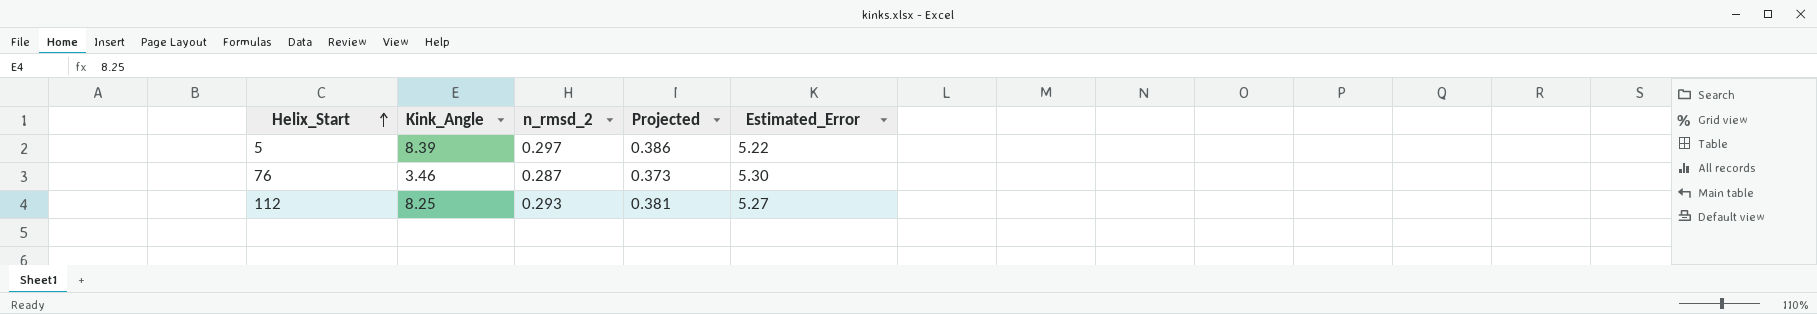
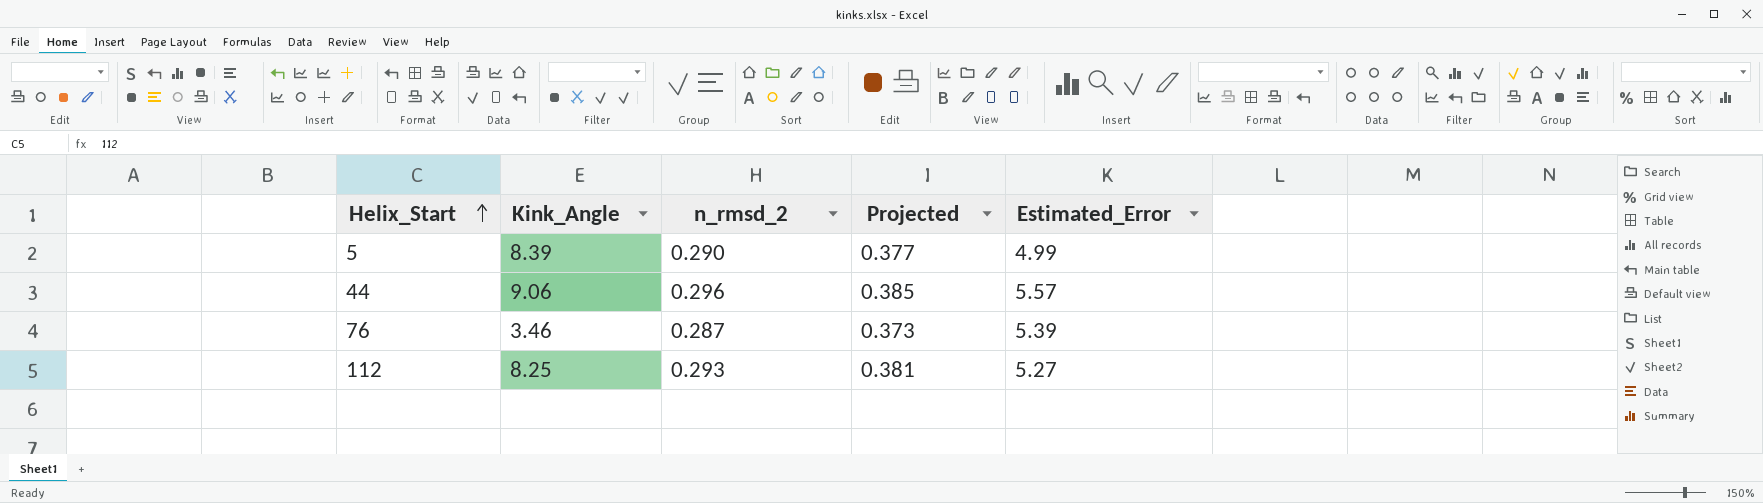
5 | n_rmsd_2: 0.297 -> 0.290
5 | Projected: 0.386 -> 0.377
5 | Estimated_Error: 5.22 -> 4.99
row 44: none -> 9.06 | 0.296 | 0.385 | 5.57
76 | Estimated_Error: 5.30 -> 5.39

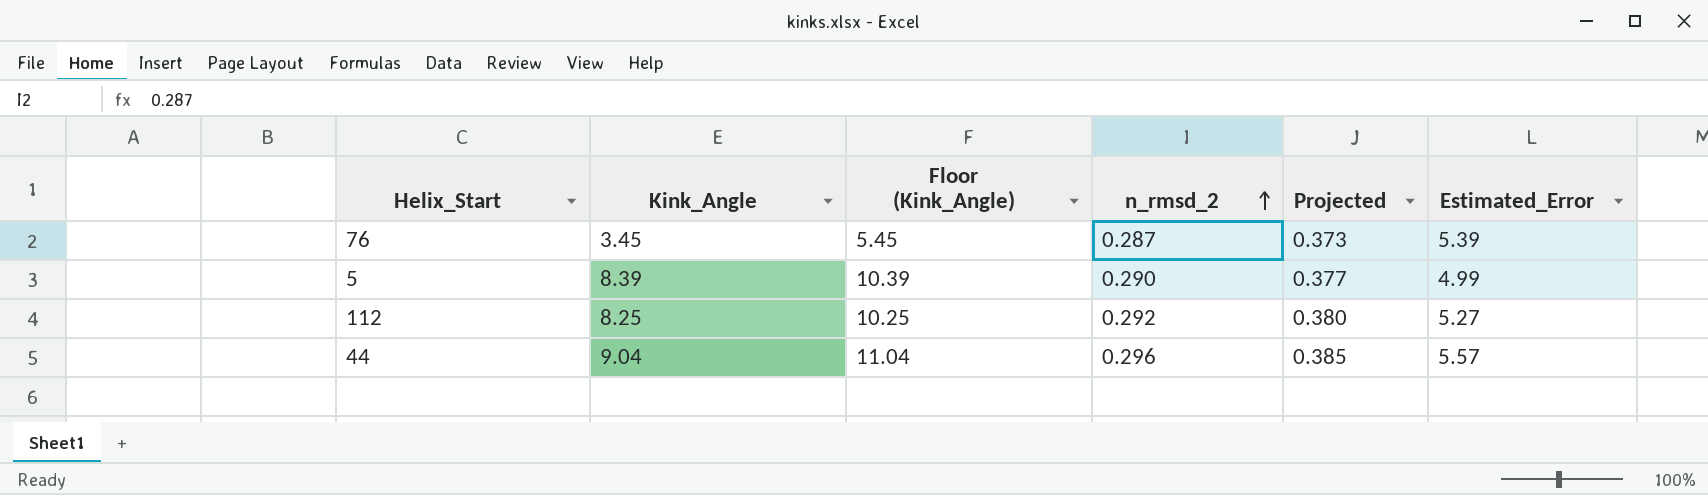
row order: Helix_Start ascending -> n_rmsd_2 ascending
column Floor (Kink_Angle) | formula: none -> [Kink_Angle] + 2
76 | Kink_Angle: 3.46 -> 3.45
112 | n_rmsd_2: 0.293 -> 0.292
112 | Projected: 0.381 -> 0.380
44 | Kink_Angle: 9.06 -> 9.04

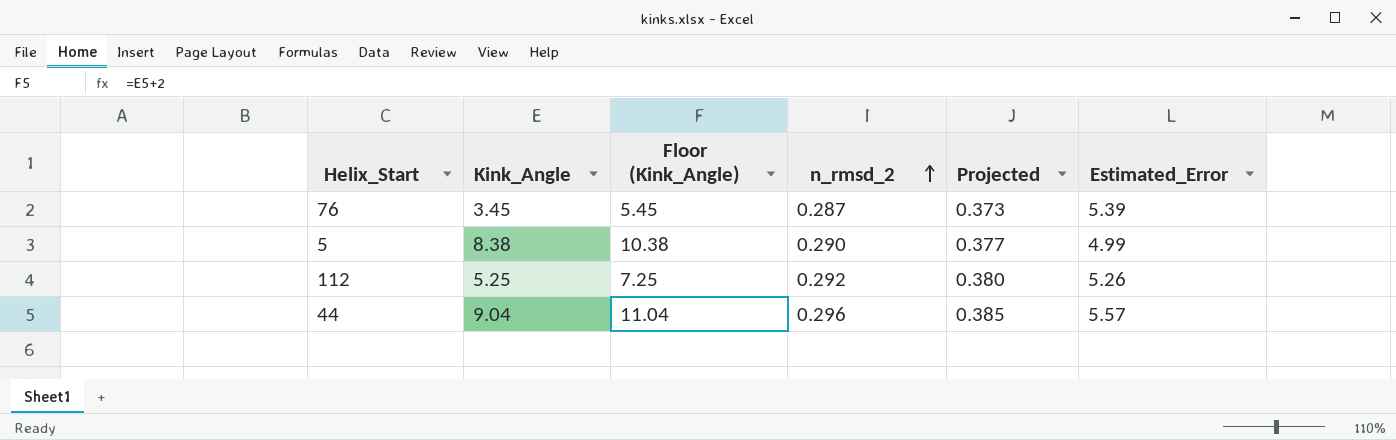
5 | Kink_Angle: 8.39 -> 8.38
5 | Floor (Kink_Angle): 10.39 -> 10.38
112 | Kink_Angle: 8.25 -> 5.25
112 | Floor (Kink_Angle): 10.25 -> 7.25
112 | Estimated_Error: 5.27 -> 5.26

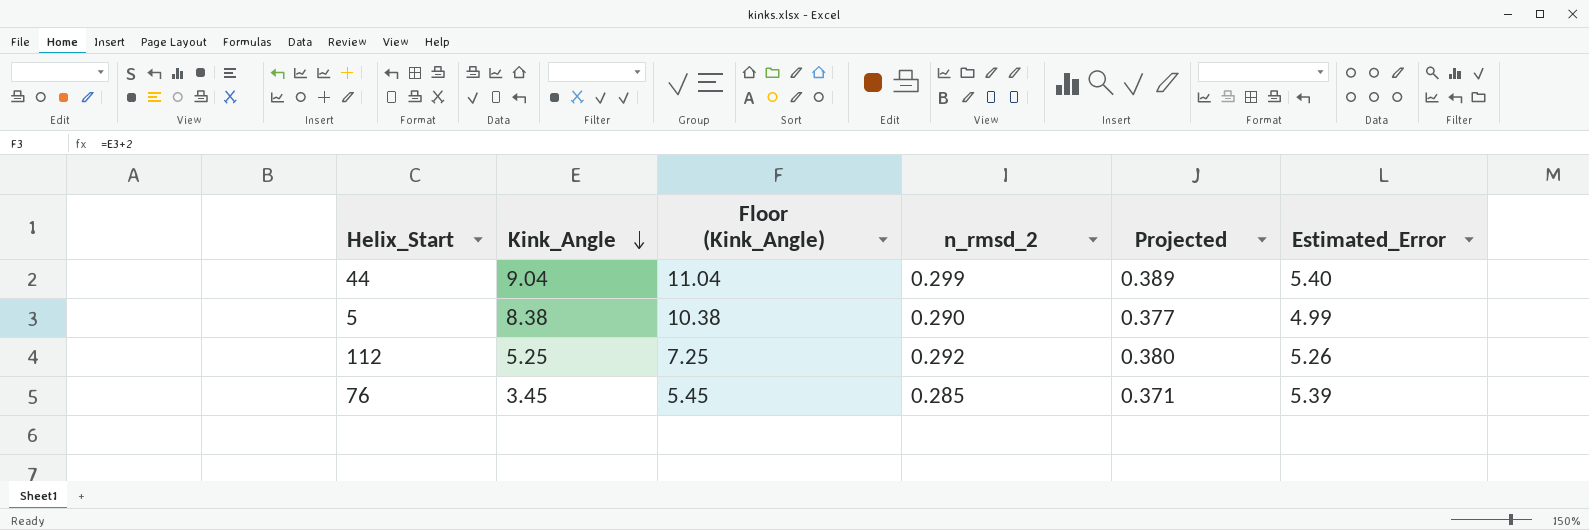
row order: n_rmsd_2 ascending -> Kink_Angle descending
44 | n_rmsd_2: 0.296 -> 0.299
44 | Projected: 0.385 -> 0.389
44 | Estimated_Error: 5.57 -> 5.40
76 | n_rmsd_2: 0.287 -> 0.285
76 | Projected: 0.373 -> 0.371

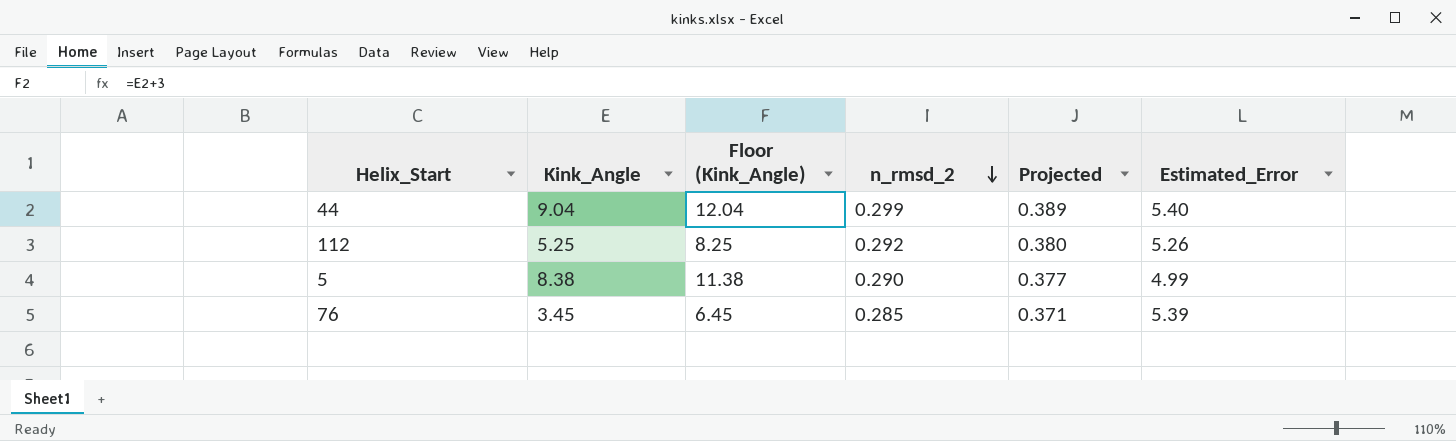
row order: Kink_Angle descending -> n_rmsd_2 descending
column Floor (Kink_Angle) | formula: [Kink_Angle] + 2 -> [Kink_Angle] + 3

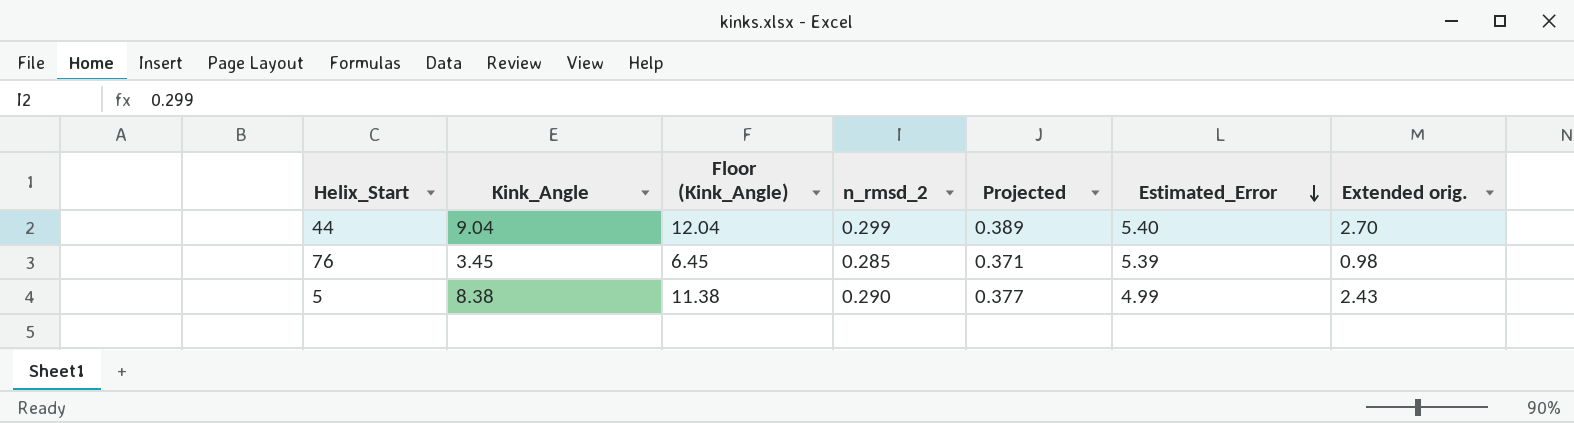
row order: n_rmsd_2 descending -> Estimated_Error descending
column Extended orig. | formula: none -> [Kink_Angle] * [n_rmsd_2]
row 112: 5.25 | 8.25 | 0.292 | 0.380 | 5.26 -> none

